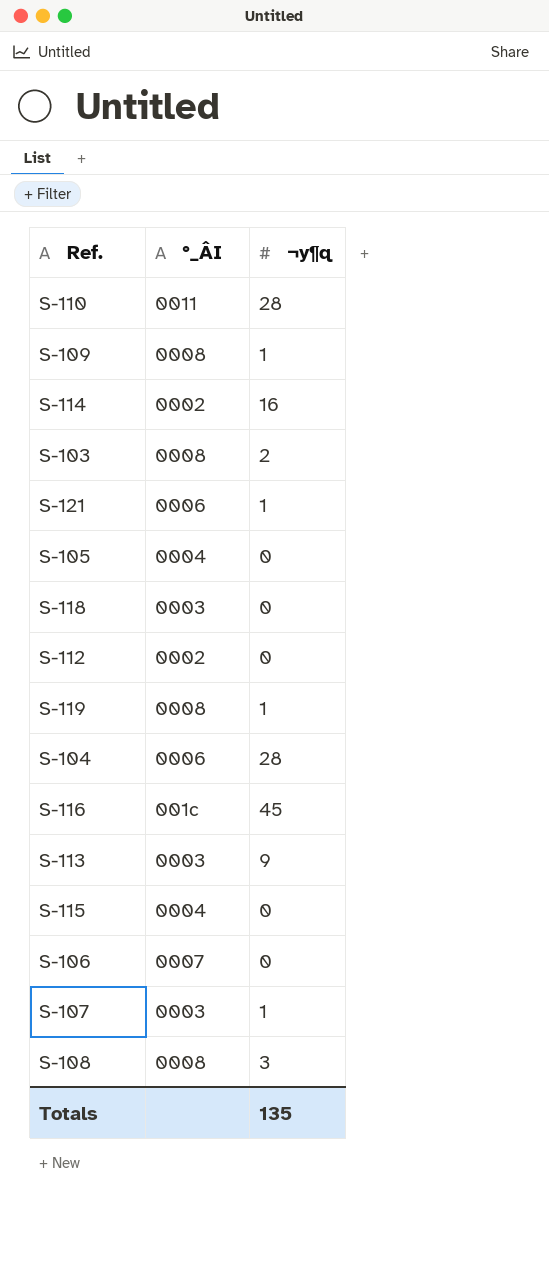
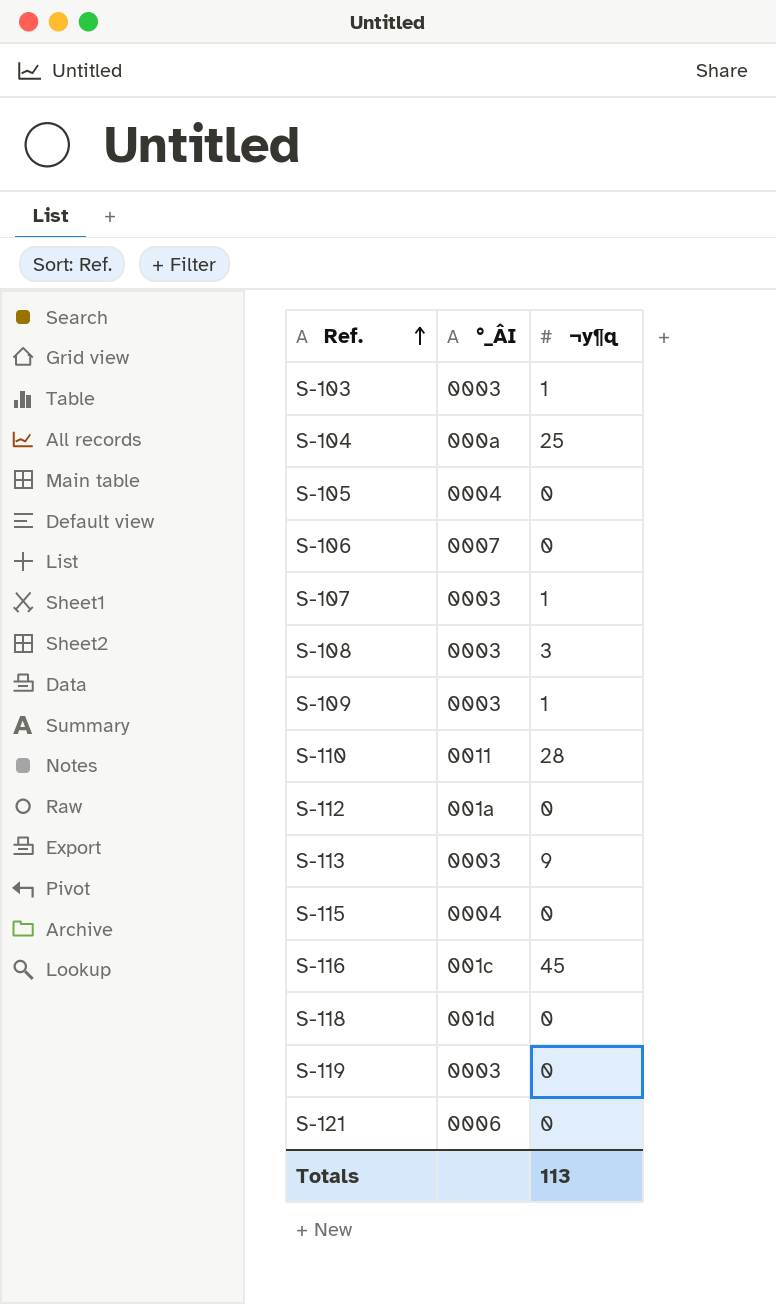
row order: none -> Ref. ascending
row S-114: 0002 | 16 -> none
S-103 | °_ÂI: 0008 -> 0003
S-103 | ¬y¶q: 2 -> 1
S-104 | °_ÂI: 0006 -> 000a
S-104 | ¬y¶q: 28 -> 25
S-108 | °_ÂI: 0008 -> 0003
S-109 | °_ÂI: 0008 -> 0003
S-112 | °_ÂI: 0002 -> 001a
S-118 | °_ÂI: 0003 -> 001d
S-119 | °_ÂI: 0008 -> 0003
S-119 | ¬y¶q: 1 -> 0
S-121 | ¬y¶q: 1 -> 0
Totals | ¬y¶q: 135 -> 113

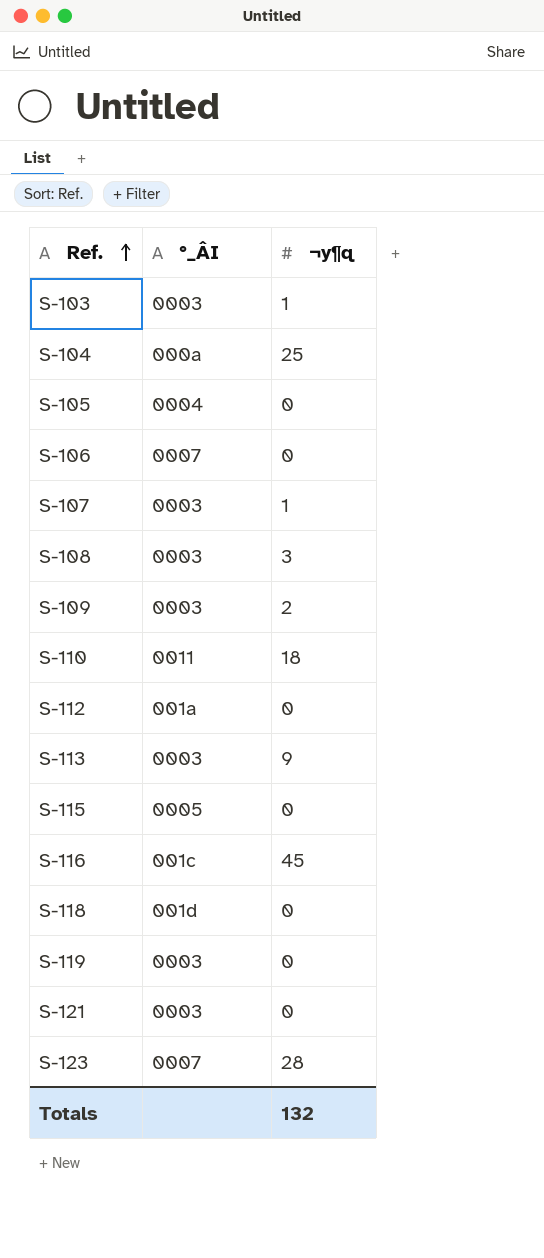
S-109 | ¬y¶q: 1 -> 2
S-110 | ¬y¶q: 28 -> 18
S-115 | °_ÂI: 0004 -> 0005
S-121 | °_ÂI: 0006 -> 0003
row S-123: none -> 0007 | 28
Totals | ¬y¶q: 113 -> 132

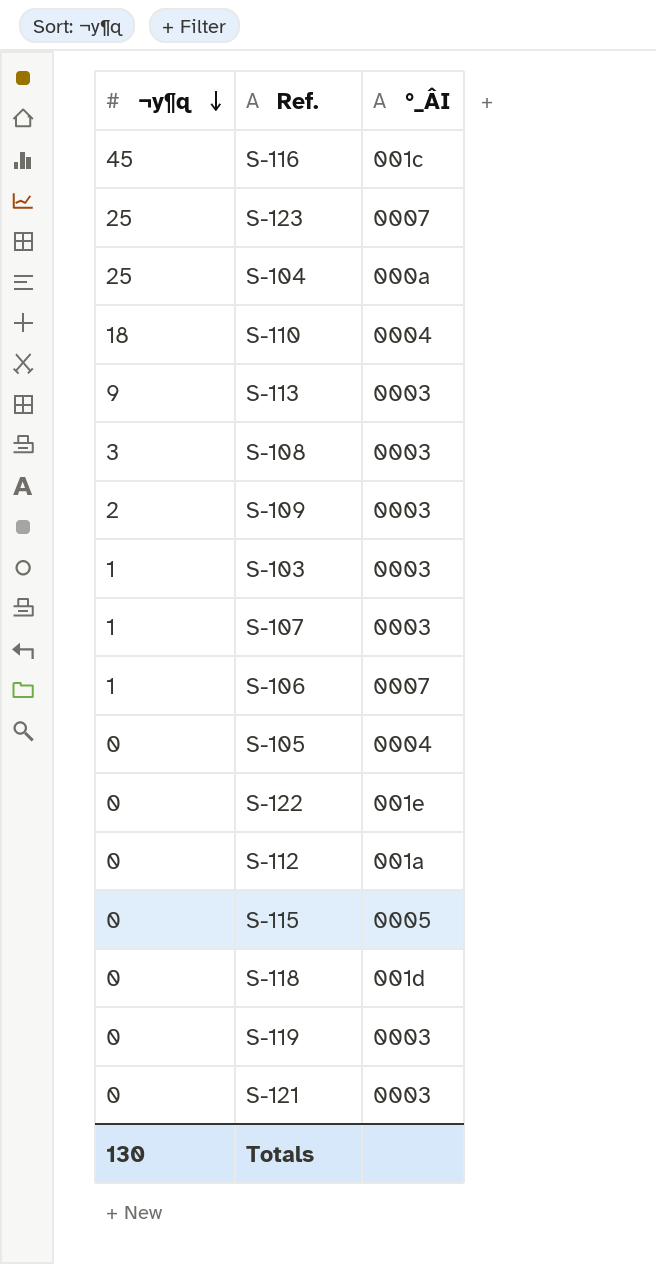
row order: Ref. ascending -> ¬y¶q descending
column ¬y¶q | position: 3 -> 1
S-123 | ¬y¶q: 28 -> 25
S-110 | °_ÂI: 0011 -> 0004
S-106 | ¬y¶q: 0 -> 1
row S-122: none -> 0 | 001e
Totals | ¬y¶q: 132 -> 130

